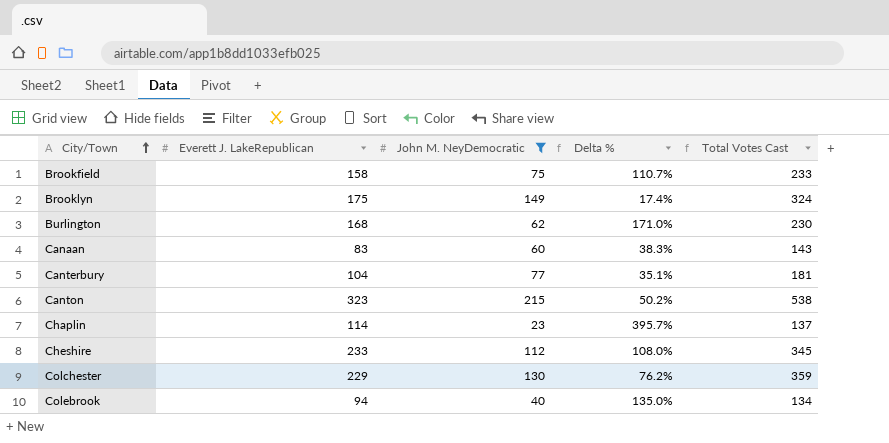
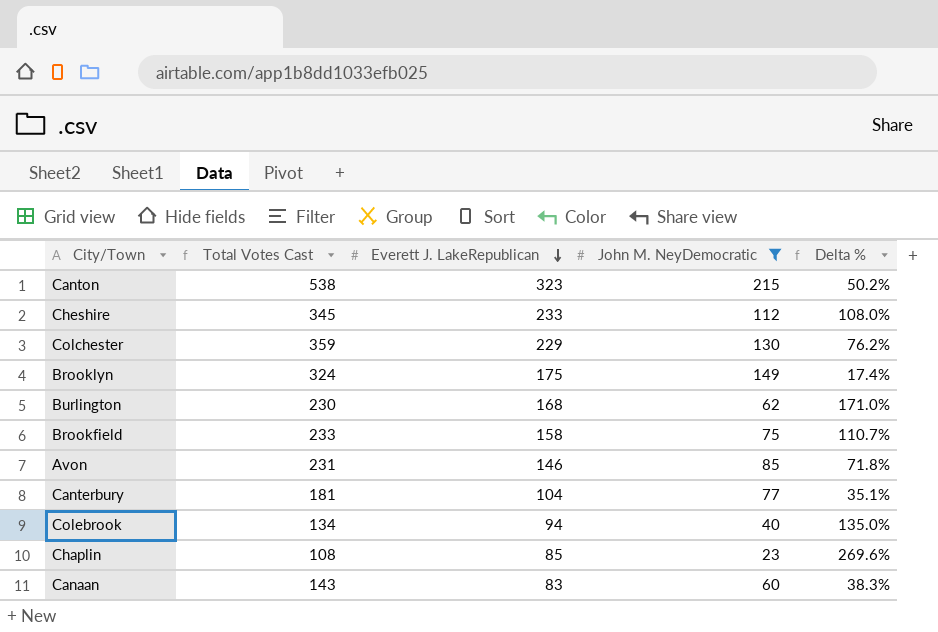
row order: City/Town ascending -> Everett J. LakeRepublican descending
column Total Votes Cast | position: 5 -> 2
row Avon: none -> 231 | 146 | 85 | 71.8%
Chaplin | Total Votes Cast: 137 -> 108
Chaplin | Everett J. LakeRepublican: 114 -> 85
Chaplin | Delta %: 395.7% -> 269.6%

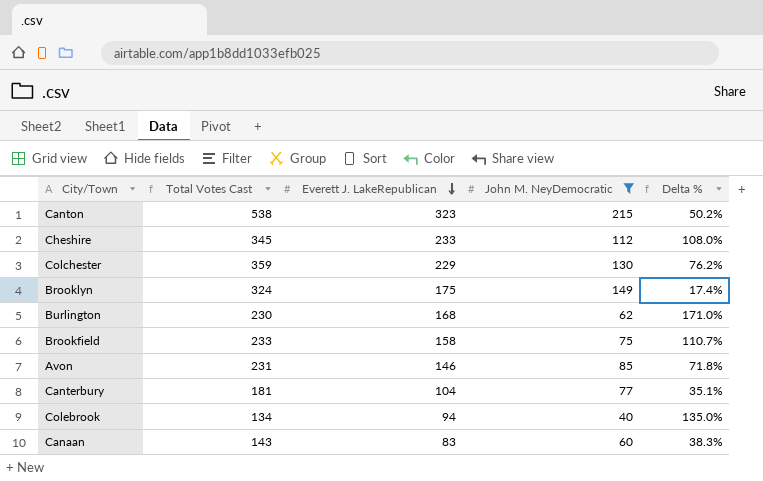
row Chaplin: 108 | 85 | 23 | 269.6% -> none

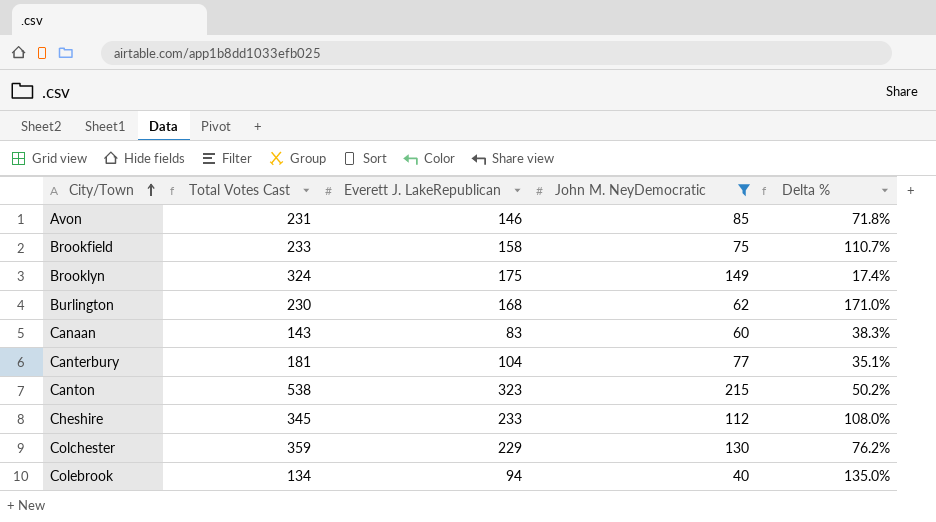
row order: Everett J. LakeRepublican descending -> City/Town ascending

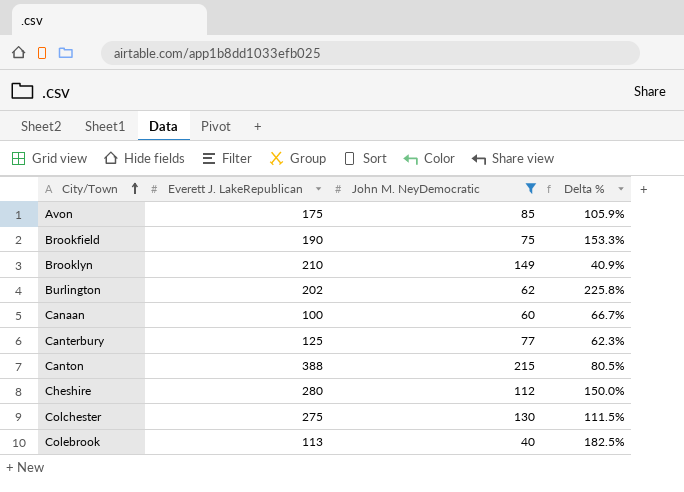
column Total Votes Cast | formula: [Everett J. LakeRepublican] + [John M. NeyDemocratic] -> none
Avon | Everett J. LakeRepublican: 146 -> 175
Avon | Delta %: 71.8% -> 105.9%
Brookfield | Everett J. LakeRepublican: 158 -> 190
Brookfield | Delta %: 110.7% -> 153.3%
Brooklyn | Everett J. LakeRepublican: 175 -> 210
Brooklyn | Delta %: 17.4% -> 40.9%
Burlington | Everett J. LakeRepublican: 168 -> 202
Burlington | Delta %: 171.0% -> 225.8%
Canaan | Everett J. LakeRepublican: 83 -> 100
Canaan | Delta %: 38.3% -> 66.7%
Canterbury | Everett J. LakeRepublican: 104 -> 125
Canterbury | Delta %: 35.1% -> 62.3%
Canton | Everett J. LakeRepublican: 323 -> 388
Canton | Delta %: 50.2% -> 80.5%
Cheshire | Everett J. LakeRepublican: 233 -> 280
Cheshire | Delta %: 108.0% -> 150.0%
Colchester | Everett J. LakeRepublican: 229 -> 275
Colchester | Delta %: 76.2% -> 111.5%
Colebrook | Everett J. LakeRepublican: 94 -> 113
Colebrook | Delta %: 135.0% -> 182.5%

